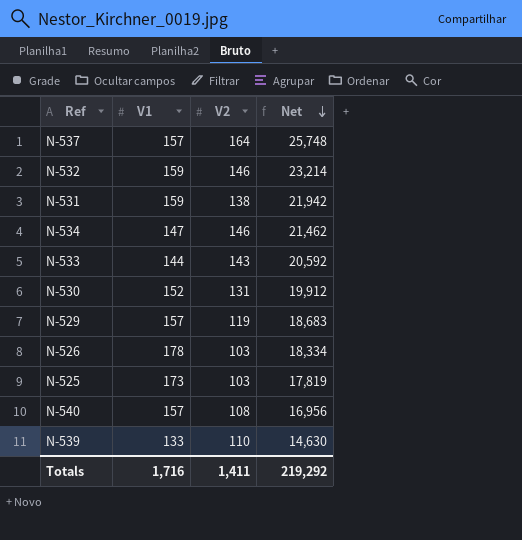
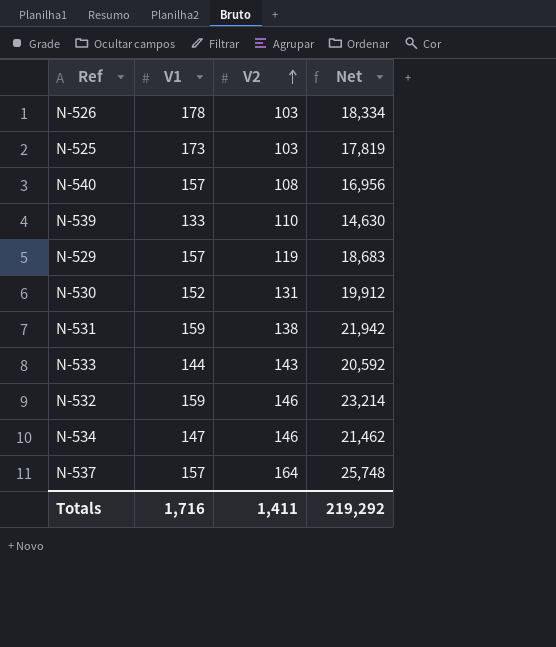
row order: Net descending -> V2 ascending

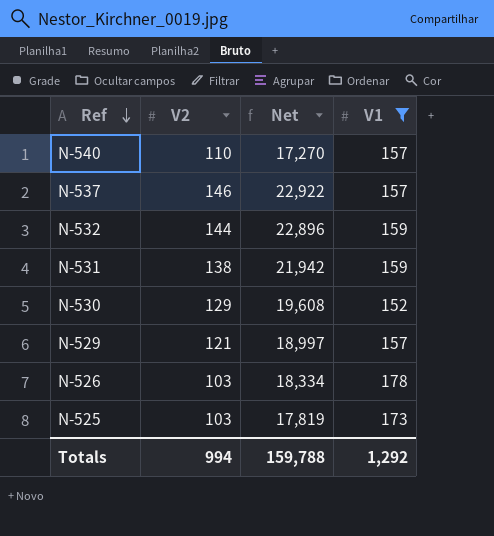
filter: none -> V1 >= 152
row order: V2 ascending -> Ref descending
column V1 | position: 2 -> 4
N-540 | V2: 108 -> 110
N-540 | Net: 16,956 -> 17,270
N-537 | V2: 164 -> 146
N-537 | Net: 25,748 -> 22,922
N-532 | V2: 146 -> 144
N-532 | Net: 23,214 -> 22,896
N-530 | V2: 131 -> 129
N-530 | Net: 19,912 -> 19,608
N-529 | V2: 119 -> 121
N-529 | Net: 18,683 -> 18,997
Totals | V2: 1,411 -> 994
Totals | Net: 219,292 -> 159,788
Totals | V1: 1,716 -> 1,292

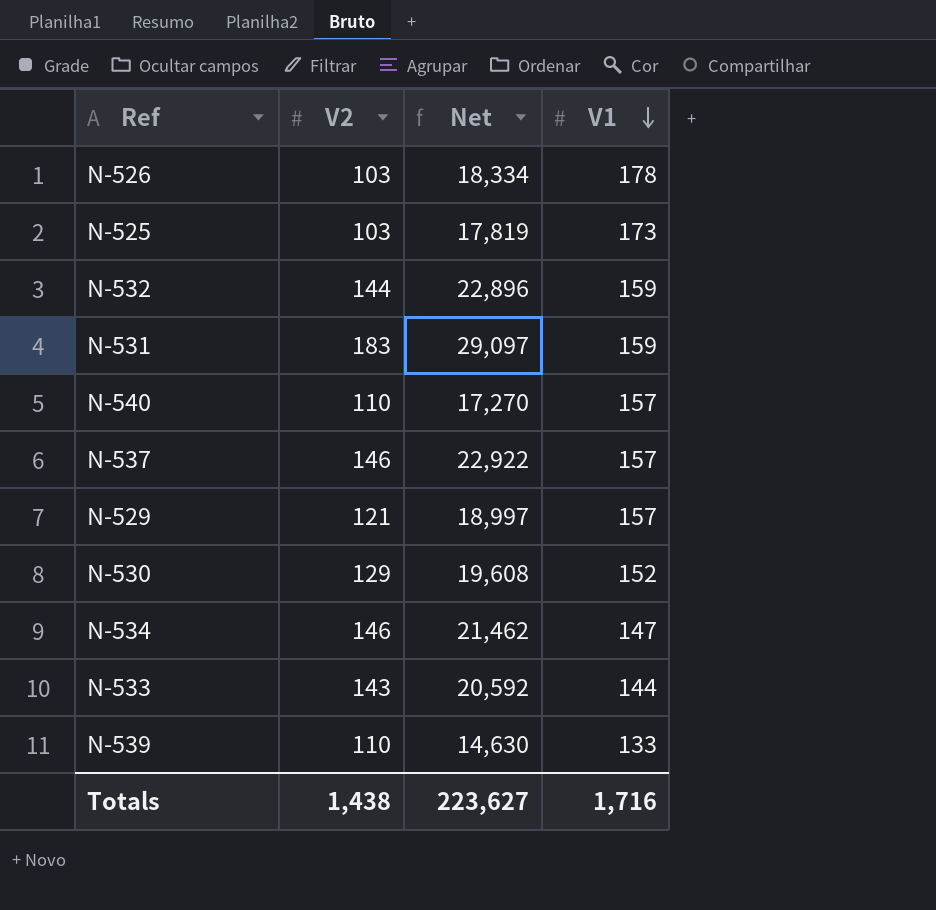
filter: V1 >= 152 -> none
row order: Ref descending -> V1 descending
N-531 | V2: 138 -> 183
N-531 | Net: 21,942 -> 29,097
Totals | V2: 994 -> 1,438
Totals | Net: 159,788 -> 223,627
Totals | V1: 1,292 -> 1,716

